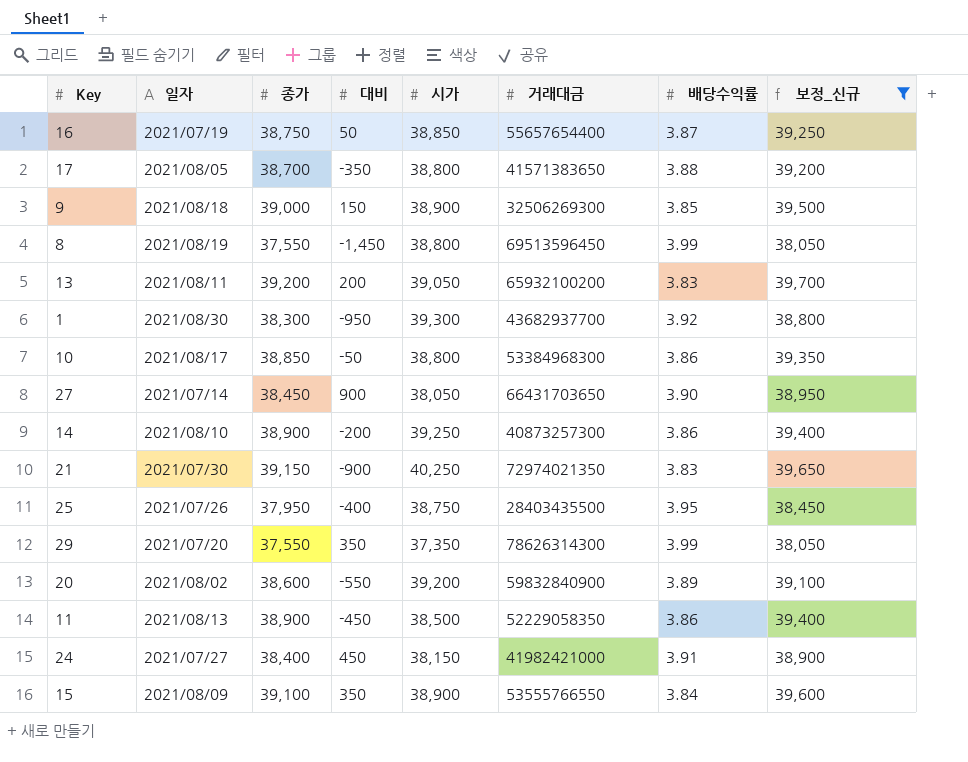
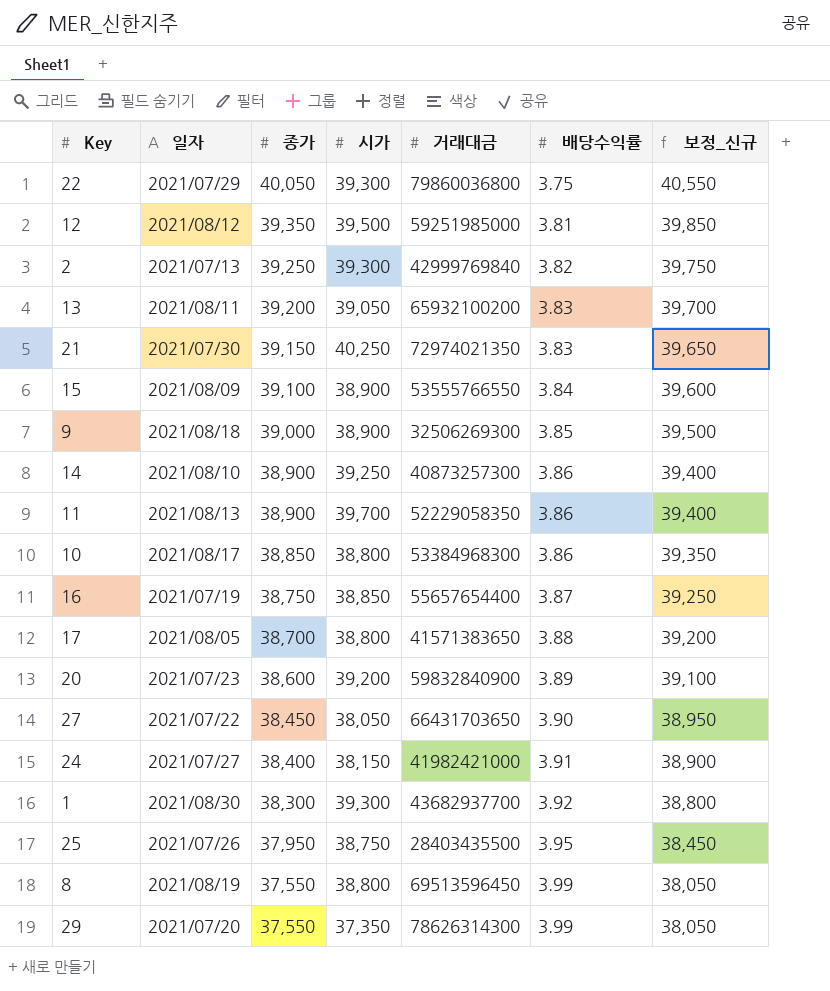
filter: 보정_신규 <= 39,700 -> none
row order: none -> 종가 descending
column 대비 | position: 4 -> none
11 | 시가: 38,500 -> 39,700
20 | 일자: 2021/08/02 -> 2021/07/23
27 | 일자: 2021/07/14 -> 2021/07/22

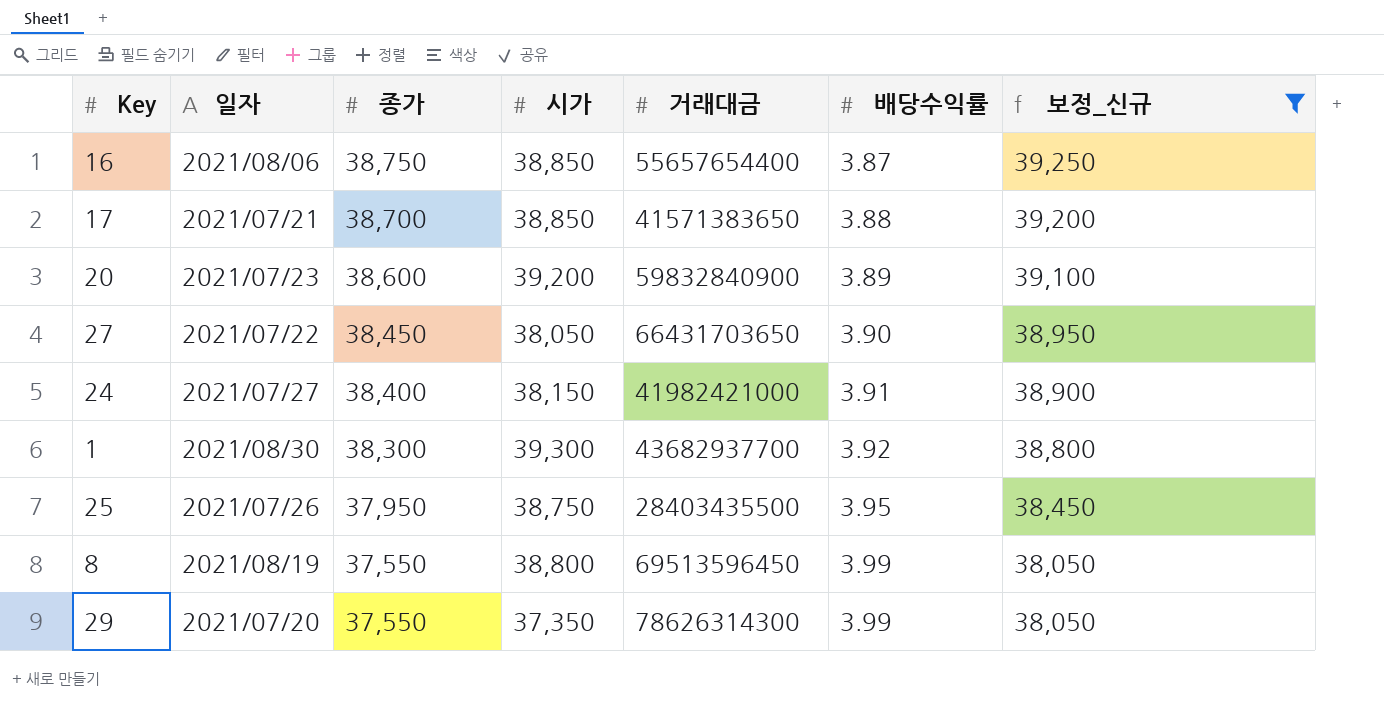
filter: none -> 보정_신규 <= 39,250
16 | 일자: 2021/07/19 -> 2021/08/06
17 | 일자: 2021/08/05 -> 2021/07/21
17 | 시가: 38,800 -> 38,850

